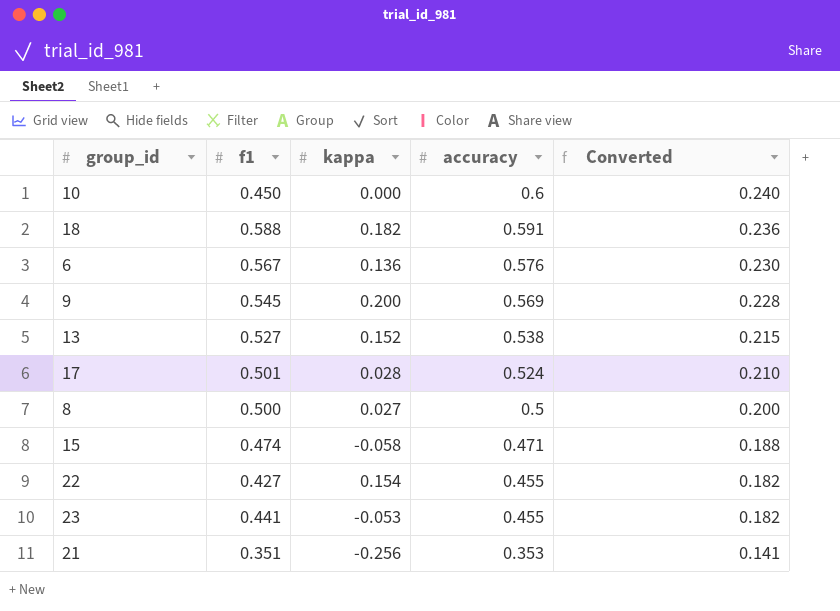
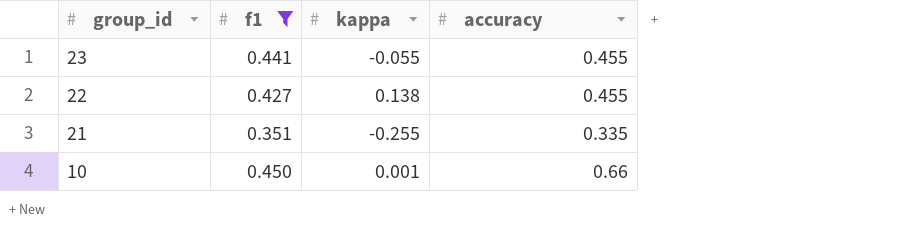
filter: none -> f1 <= 0.450
row order: accuracy descending -> group_id descending
column Converted | formula: [accuracy] * 0.4 -> none
23 | kappa: -0.053 -> -0.055
22 | kappa: 0.154 -> 0.138
21 | kappa: -0.256 -> -0.255
21 | accuracy: 0.353 -> 0.335
10 | kappa: 0.000 -> 0.001
10 | accuracy: 0.6 -> 0.66

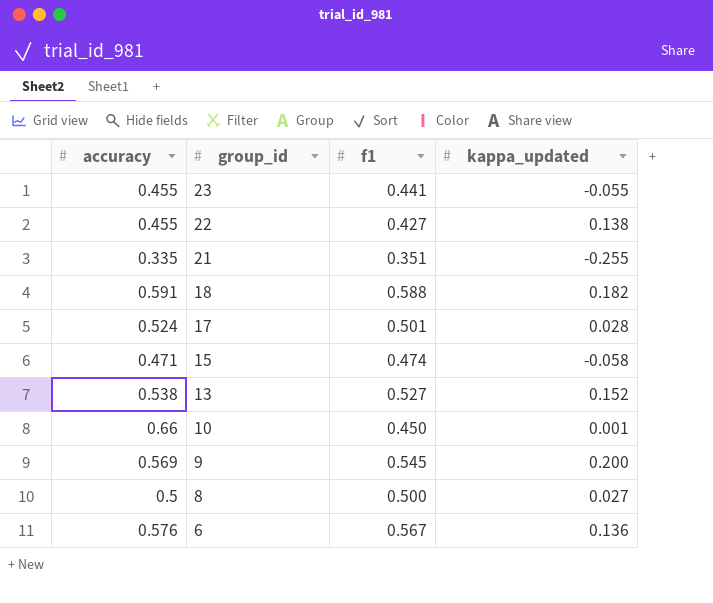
filter: f1 <= 0.450 -> none
column accuracy | position: 4 -> 1
column name: kappa -> kappa_updated

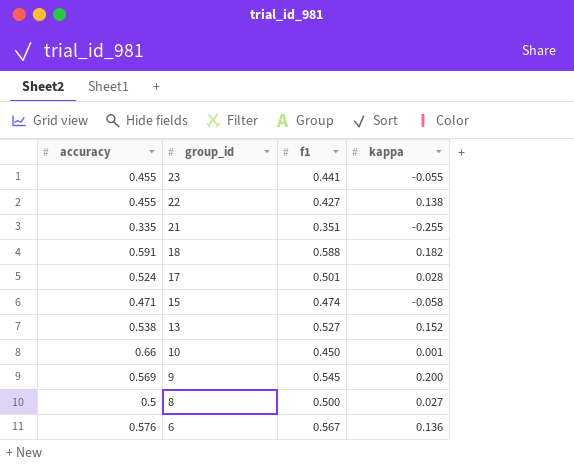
column name: kappa_updated -> kappa

